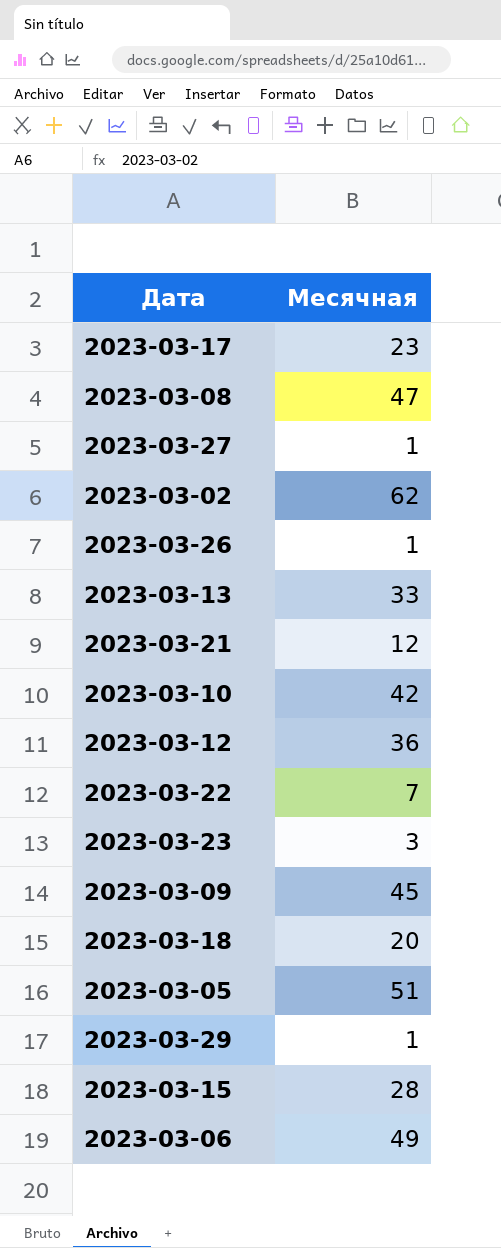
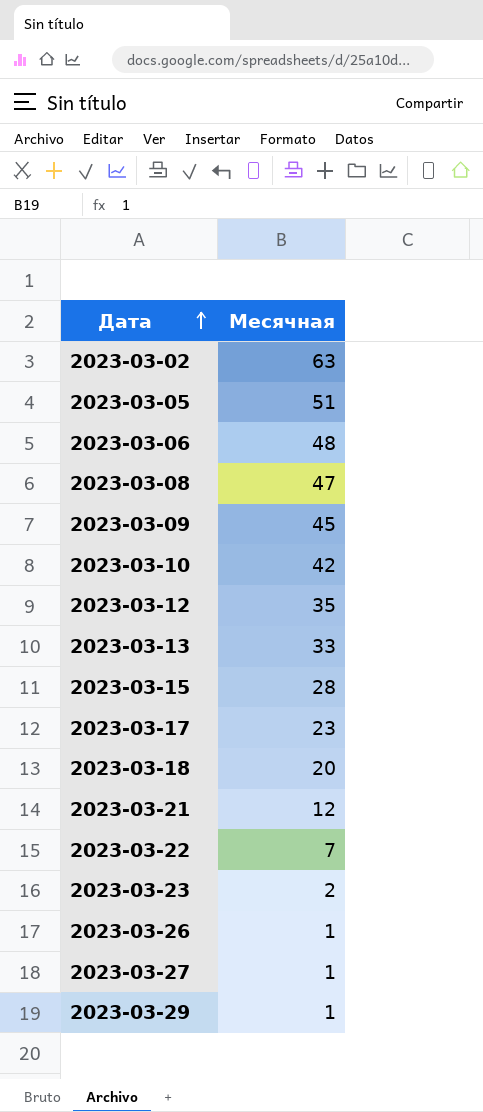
row order: none -> Дата ascending
2023-03-02 | Месячная: 62 -> 63
2023-03-06 | Месячная: 49 -> 48
2023-03-12 | Месячная: 36 -> 35
2023-03-23 | Месячная: 3 -> 2

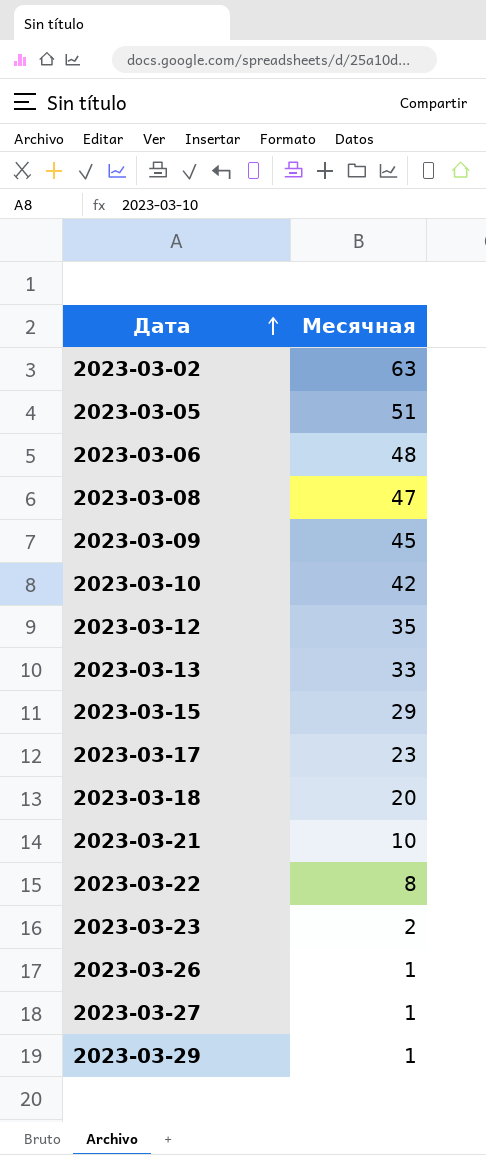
2023-03-15 | Месячная: 28 -> 29
2023-03-21 | Месячная: 12 -> 10
2023-03-22 | Месячная: 7 -> 8

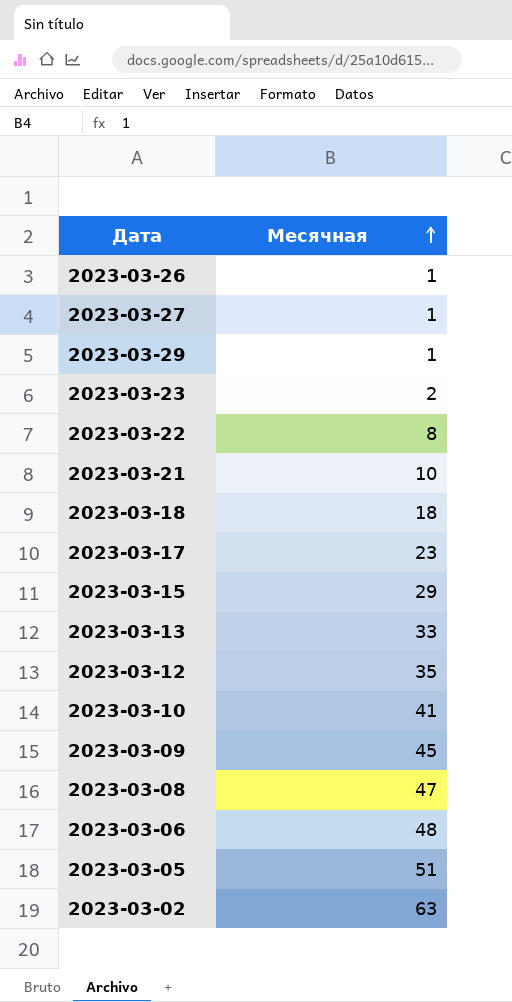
row order: Дата ascending -> Месячная ascending
2023-03-18 | Месячная: 20 -> 18
2023-03-10 | Месячная: 42 -> 41

